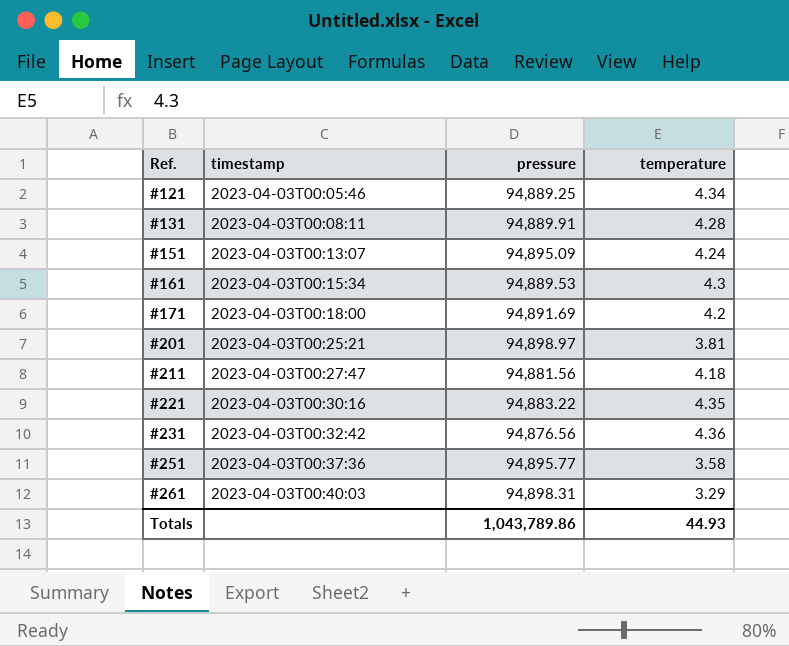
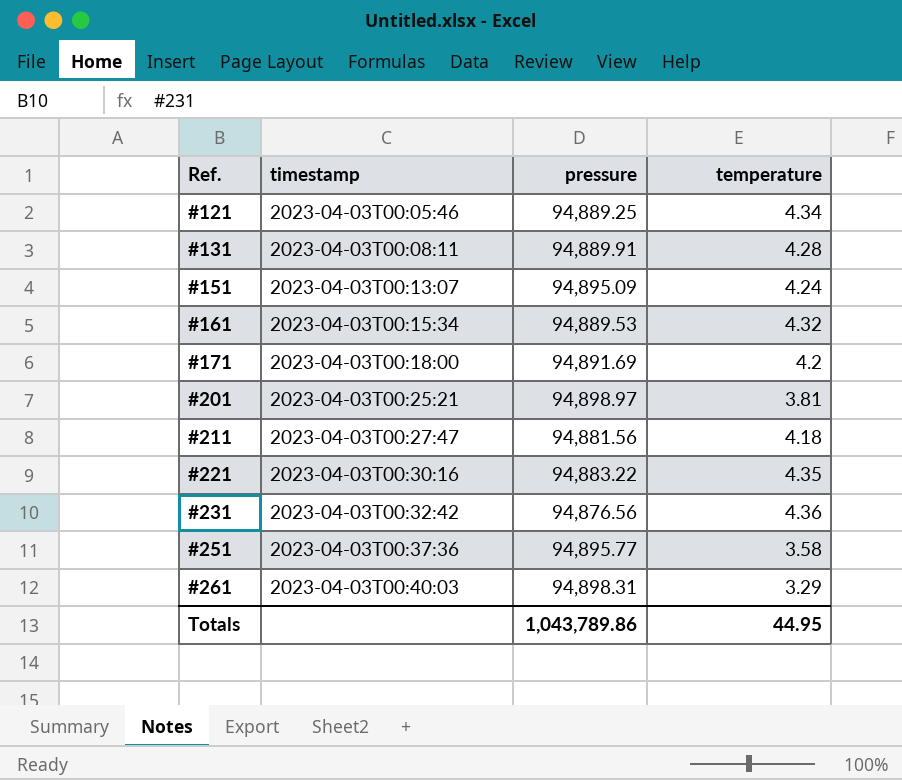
#161 | temperature: 4.3 -> 4.32
Totals | temperature: 44.93 -> 44.95

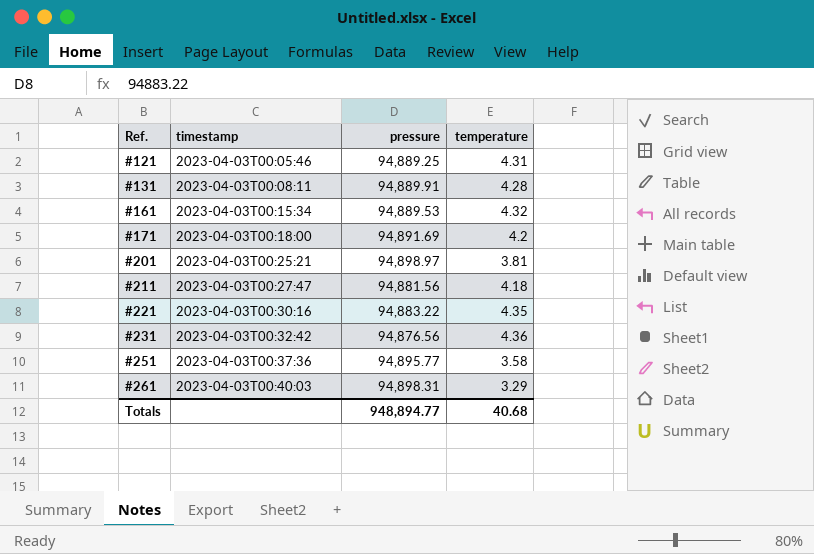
row #151: 2023-04-03T00:13:07 | 94,895.09 | 4.24 -> none
#121 | temperature: 4.34 -> 4.31
Totals | pressure: 1,043,789.86 -> 948,894.77
Totals | temperature: 44.95 -> 40.68

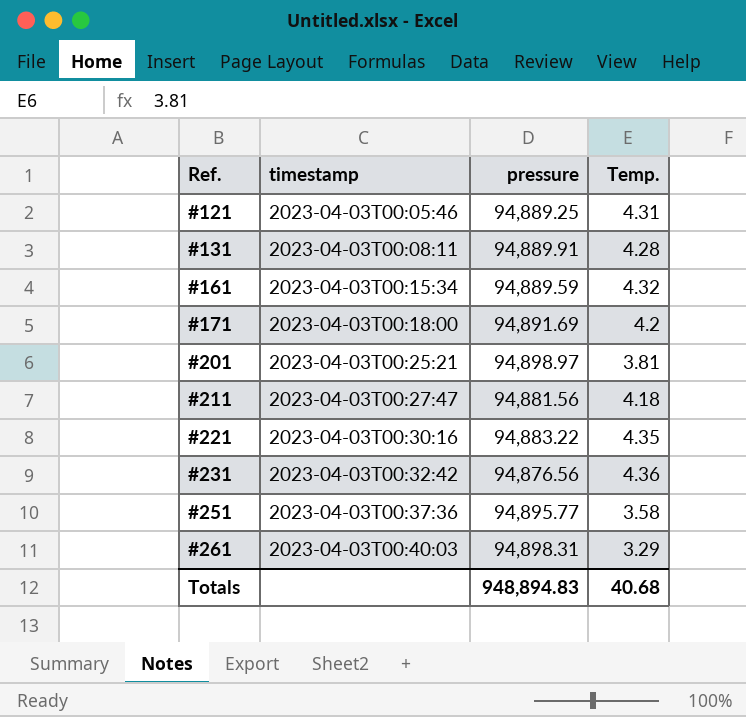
column name: temperature -> Temp.
#161 | pressure: 94,889.53 -> 94,889.59
Totals | pressure: 948,894.77 -> 948,894.83

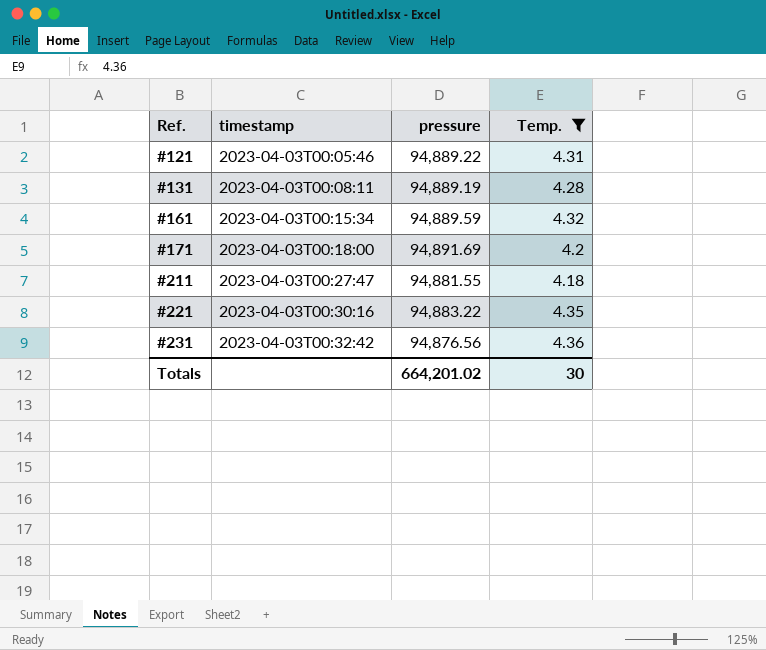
filter: none -> Temp. >= 4.18
#121 | pressure: 94,889.25 -> 94,889.22
#131 | pressure: 94,889.91 -> 94,889.19
#211 | pressure: 94,881.56 -> 94,881.55
Totals | pressure: 948,894.83 -> 664,201.02
Totals | Temp.: 40.68 -> 30

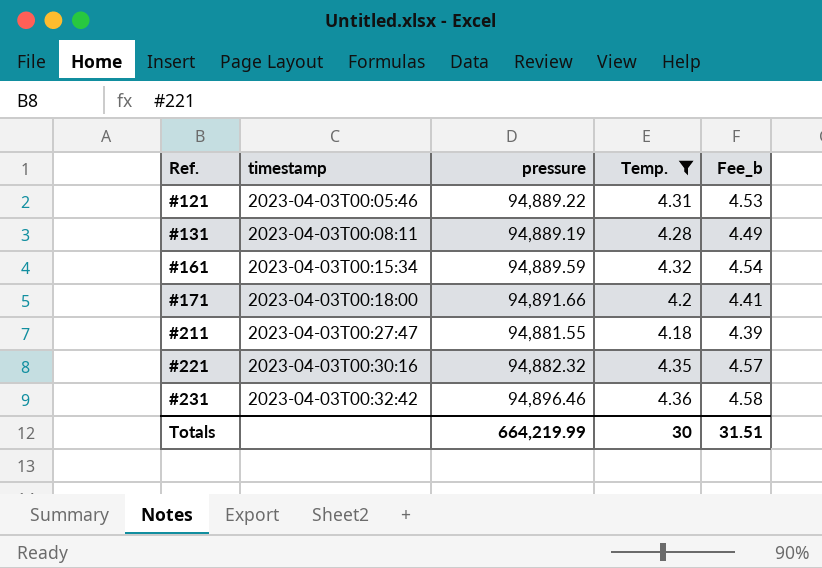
column Fee_b | formula: none -> [Temp.] * 1.05
#171 | pressure: 94,891.69 -> 94,891.66
#221 | pressure: 94,883.22 -> 94,882.32
#231 | pressure: 94,876.56 -> 94,896.46
Totals | pressure: 664,201.02 -> 664,219.99

